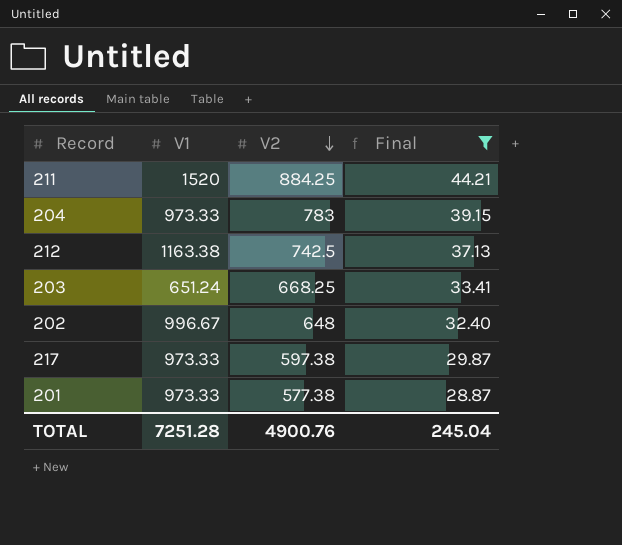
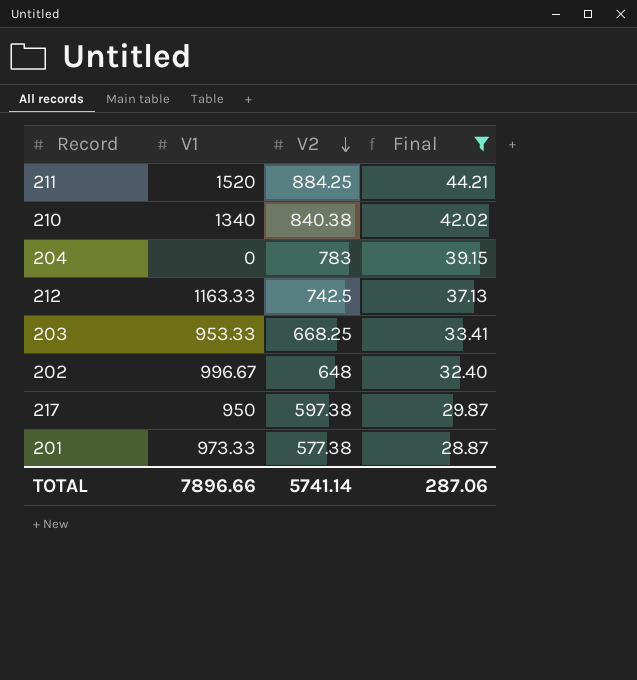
row 210: none -> 1340 | 840.38 | 42.02
204 | V1: 973.33 -> 0
212 | V1: 1163.38 -> 1163.33
203 | V1: 651.24 -> 953.33
217 | V1: 973.33 -> 950
TOTAL | V1: 7251.28 -> 7896.66
TOTAL | V2: 4900.76 -> 5741.14
TOTAL | Final: 245.04 -> 287.06

